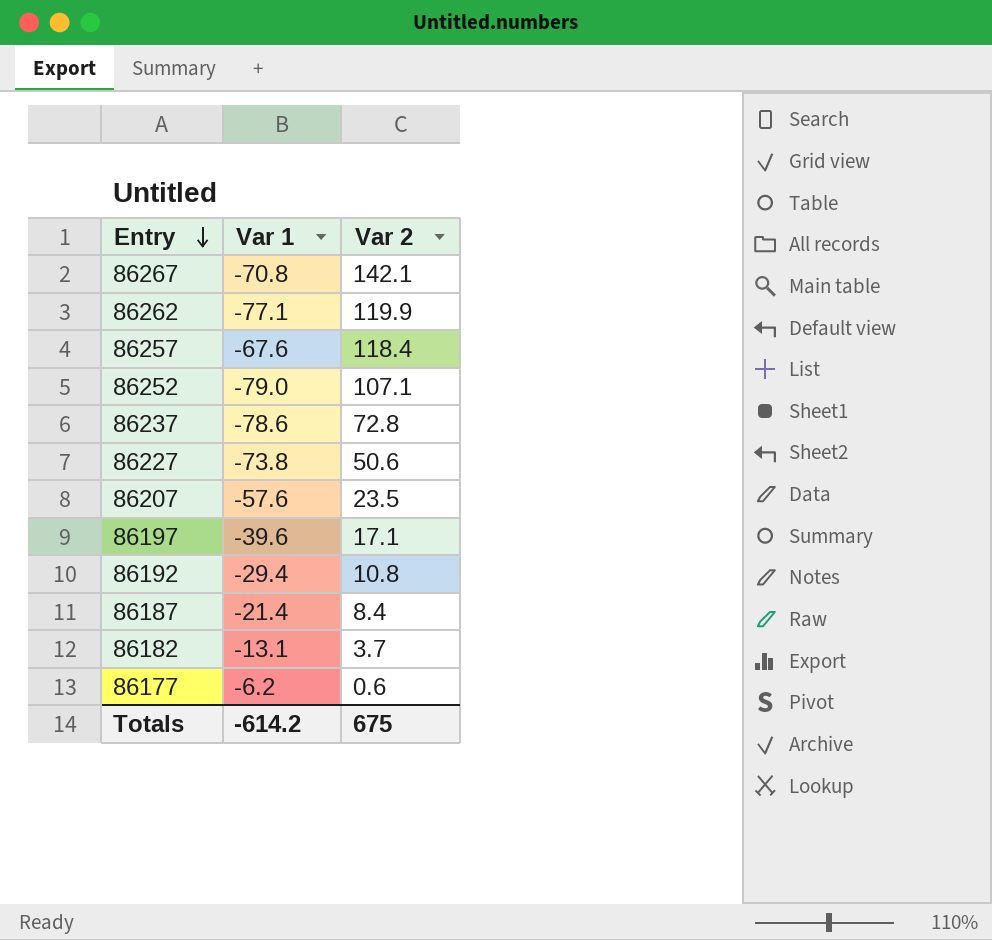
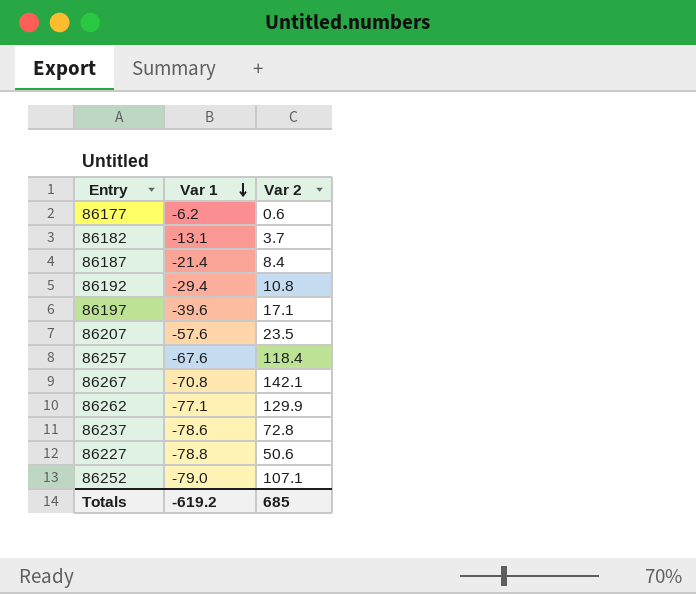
row order: Entry descending -> Var 1 descending
86262 | Var 2: 119.9 -> 129.9
86227 | Var 1: -73.8 -> -78.8
Totals | Var 1: -614.2 -> -619.2
Totals | Var 2: 675 -> 685

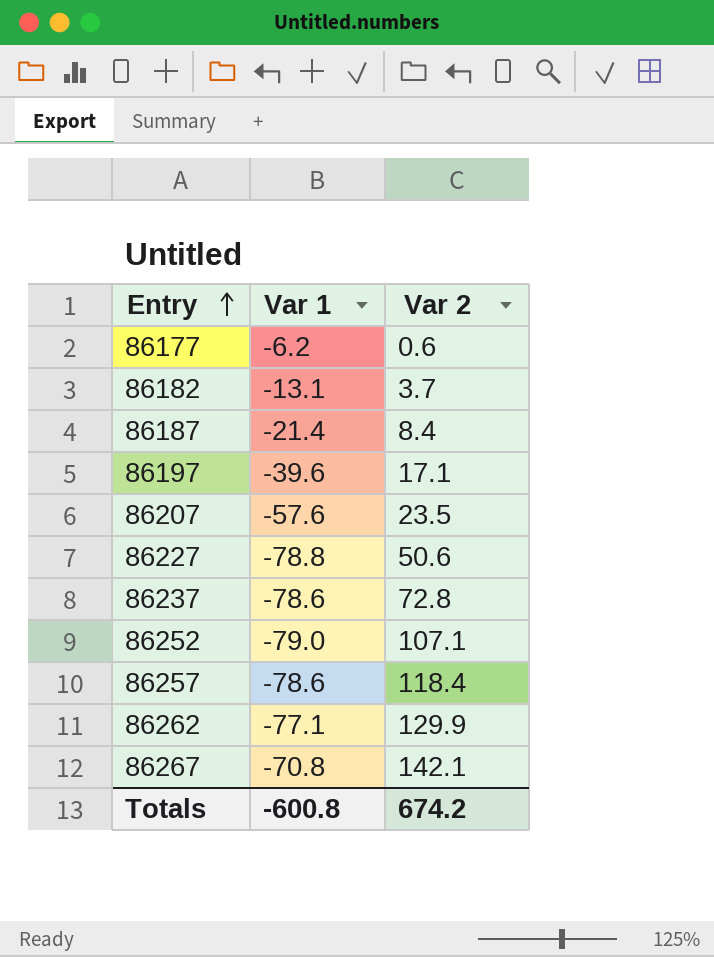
row order: Var 1 descending -> Entry ascending
row 86192: -29.4 | 10.8 -> none
86257 | Var 1: -67.6 -> -78.6
Totals | Var 1: -619.2 -> -600.8
Totals | Var 2: 685 -> 674.2

